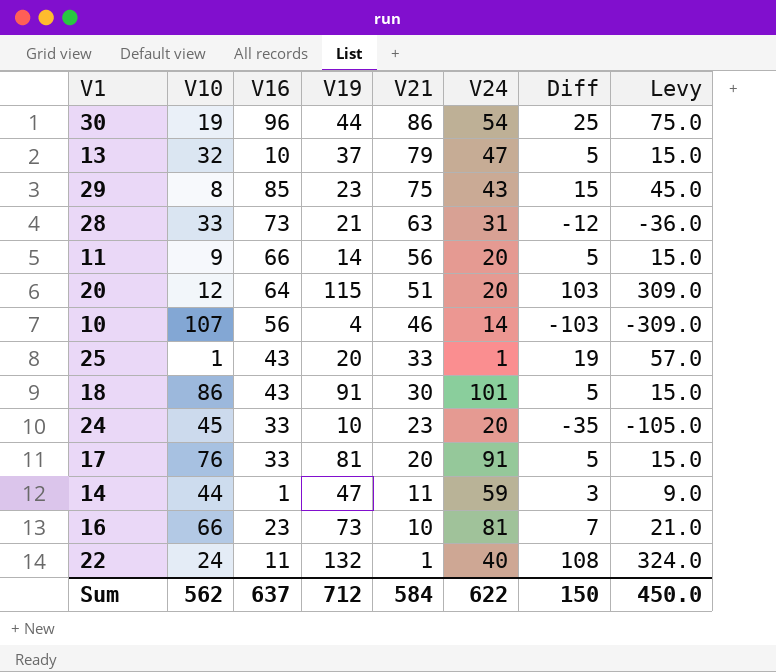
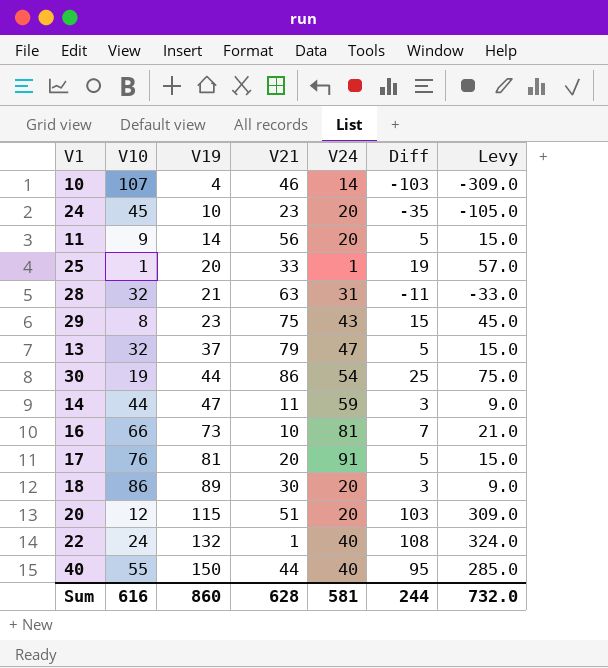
row order: V21 descending -> V19 ascending
column V16 | position: 3 -> none
28 | V10: 33 -> 32
28 | Diff: -12 -> -11
28 | Levy: -36.0 -> -33.0
18 | V19: 91 -> 89
18 | V24: 101 -> 20
18 | Diff: 5 -> 3
18 | Levy: 15.0 -> 9.0
row 40: none -> 55 | 150 | 44 | 40 | 95 | 285.0
Sum | V10: 562 -> 616
Sum | V19: 712 -> 860
Sum | V21: 584 -> 628
Sum | V24: 622 -> 581
Sum | Diff: 150 -> 244
Sum | Levy: 450.0 -> 732.0

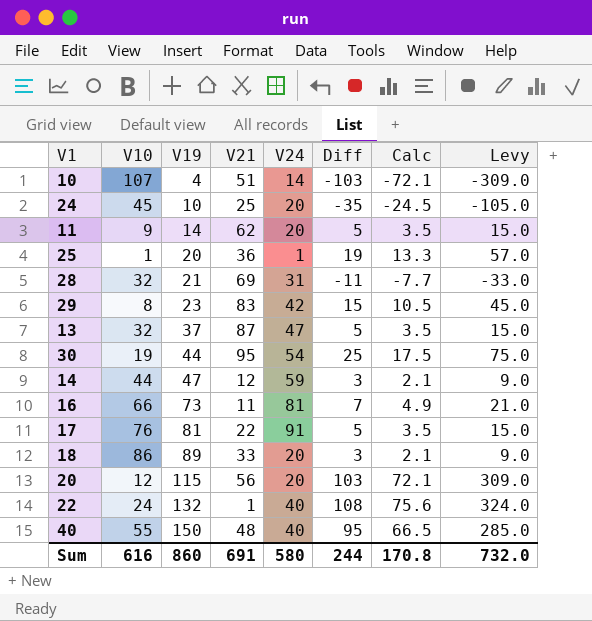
column Calc | formula: none -> [Diff] * 0.7
10 | V21: 46 -> 51
24 | V21: 23 -> 25
11 | V21: 56 -> 62
25 | V21: 33 -> 36
28 | V21: 63 -> 69
29 | V21: 75 -> 83
29 | V24: 43 -> 42
13 | V21: 79 -> 87
30 | V21: 86 -> 95
14 | V21: 11 -> 12
16 | V21: 10 -> 11
17 | V21: 20 -> 22
18 | V21: 30 -> 33
20 | V21: 51 -> 56
40 | V21: 44 -> 48
Sum | V21: 628 -> 691
Sum | V24: 581 -> 580

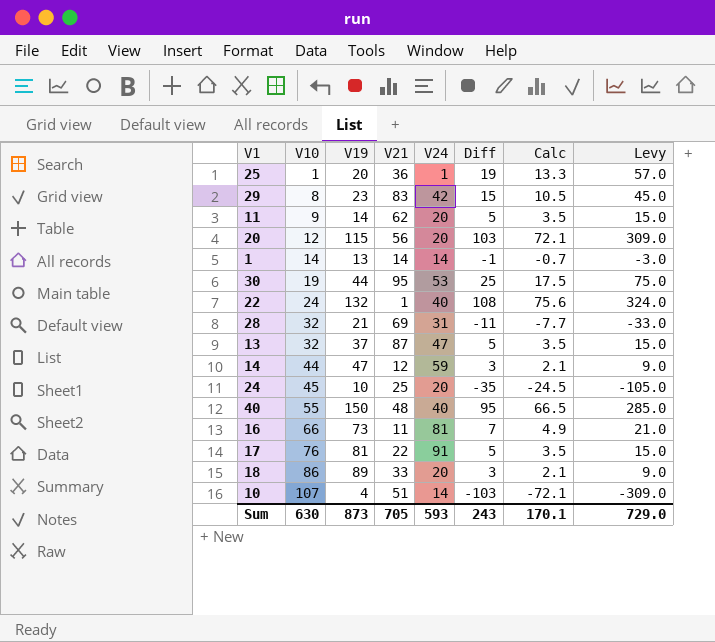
row order: V19 ascending -> V10 ascending
row 1: none -> 14 | 13 | 14 | 14 | -1 | -0.7 | -3.0
30 | V24: 54 -> 53
Sum | V10: 616 -> 630
Sum | V19: 860 -> 873
Sum | V21: 691 -> 705
Sum | V24: 580 -> 593
Sum | Diff: 244 -> 243
Sum | Calc: 170.8 -> 170.1
Sum | Levy: 732.0 -> 729.0

